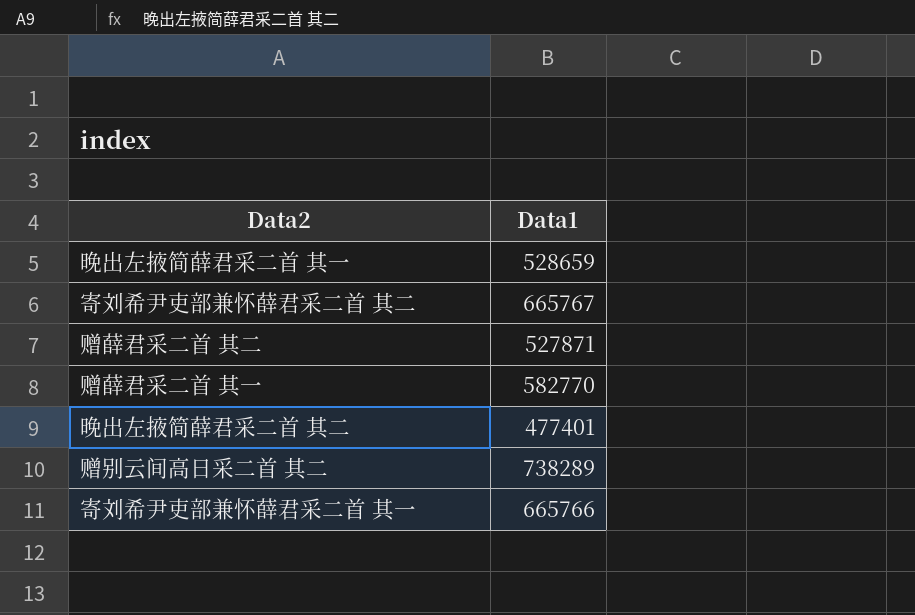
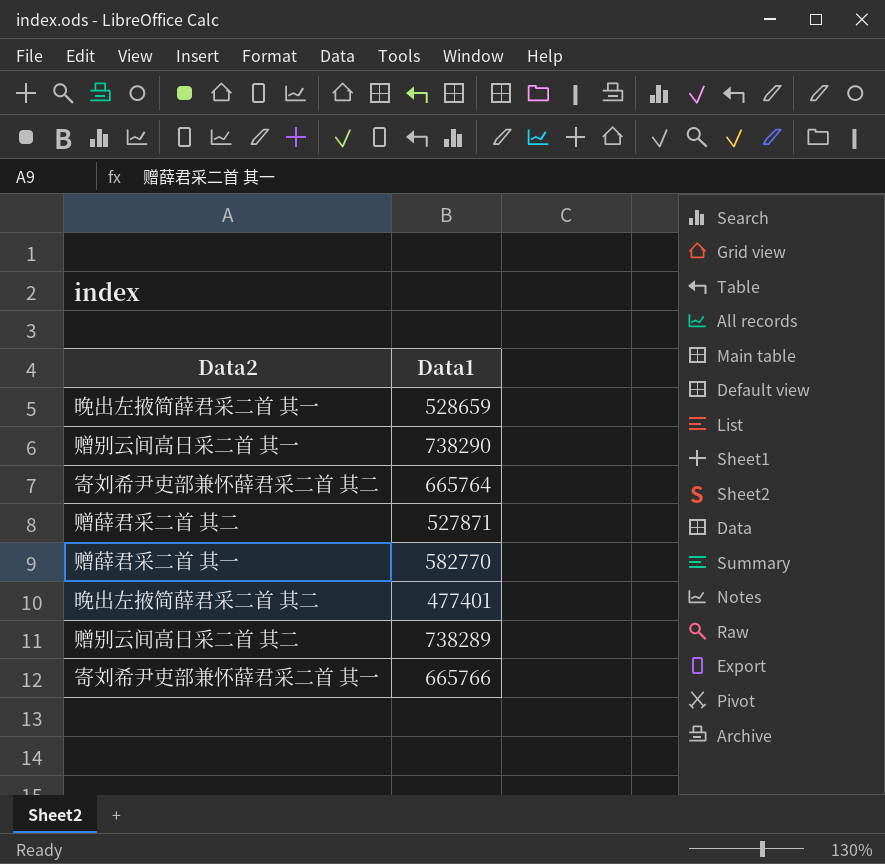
row 赠别云间高日采二首 其一: none -> 738290
寄刘希尹吏部兼怀薛君采二首 其二 | Data1: 665767 -> 665764

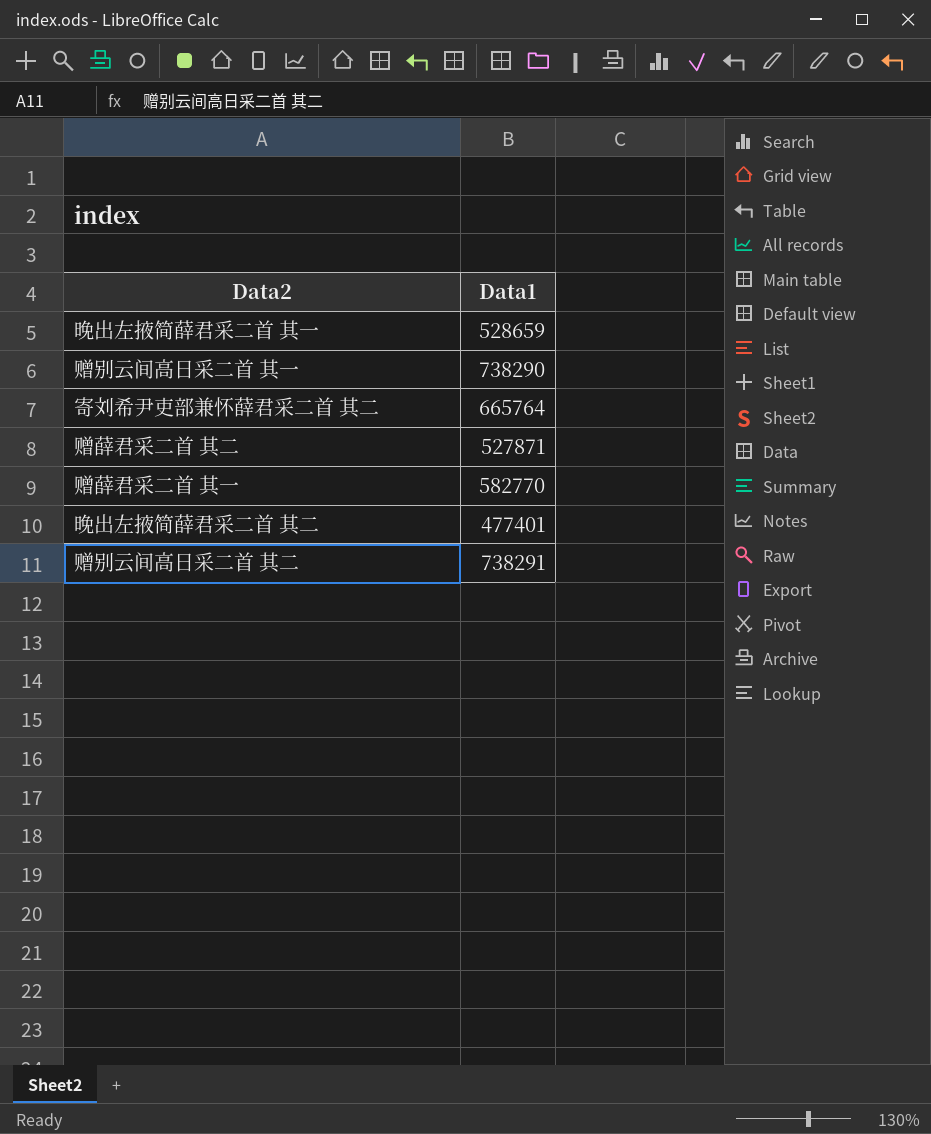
row 寄刘希尹吏部兼怀薛君采二首 其一: 665766 -> none
赠别云间高日采二首 其二 | Data1: 738289 -> 738291

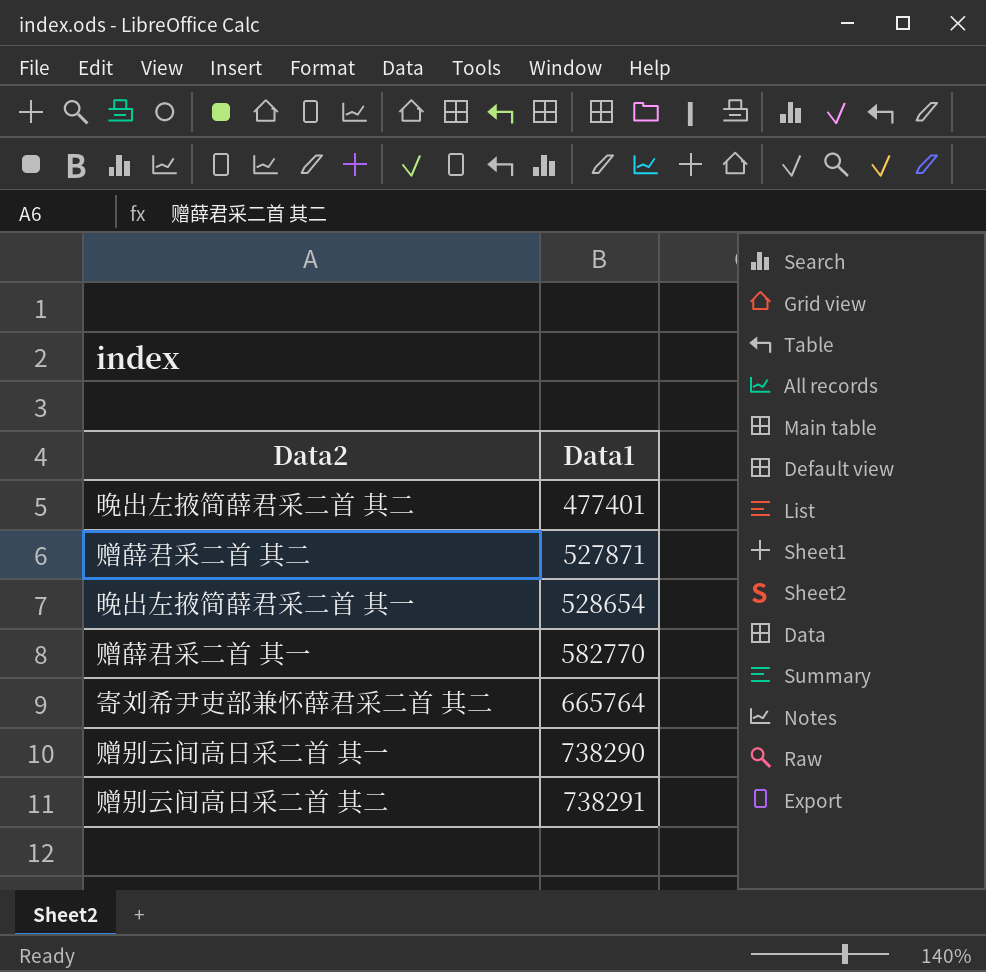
row order: none -> Data1 ascending
晚出左掖简薛君采二首 其一 | Data1: 528659 -> 528654

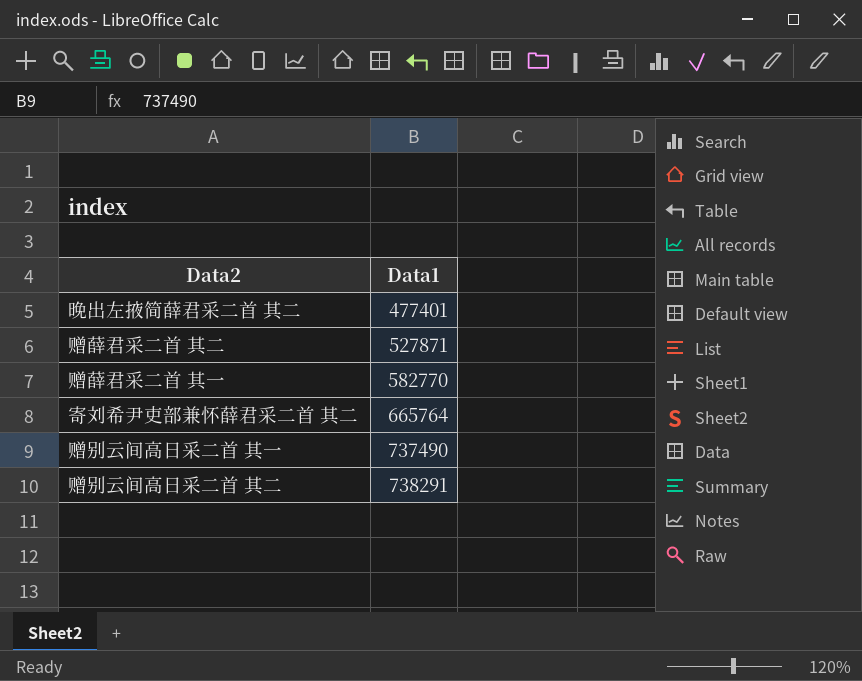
row 晚出左掖简薛君采二首 其一: 528654 -> none
赠别云间高日采二首 其一 | Data1: 738290 -> 737490

